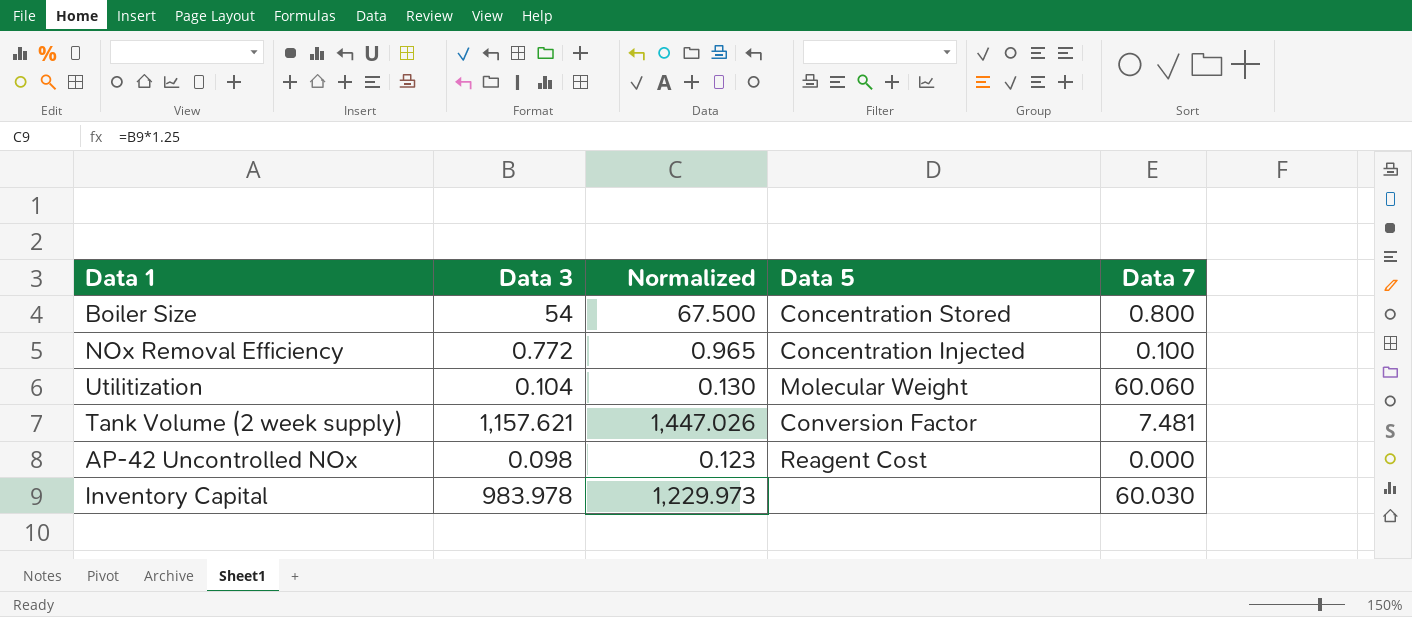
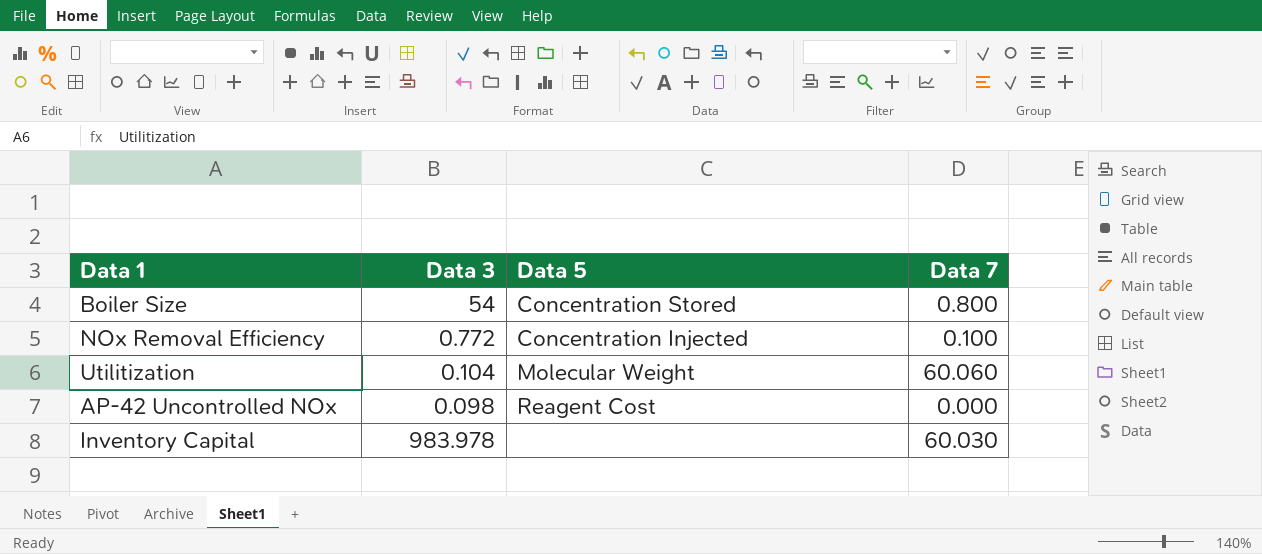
column Normalized | formula: [Data 3] * 1.25 -> none
row Tank Volume (2 week supply): 1,157.621 | 1,447.026 | Conversion Factor | 7.481 -> none

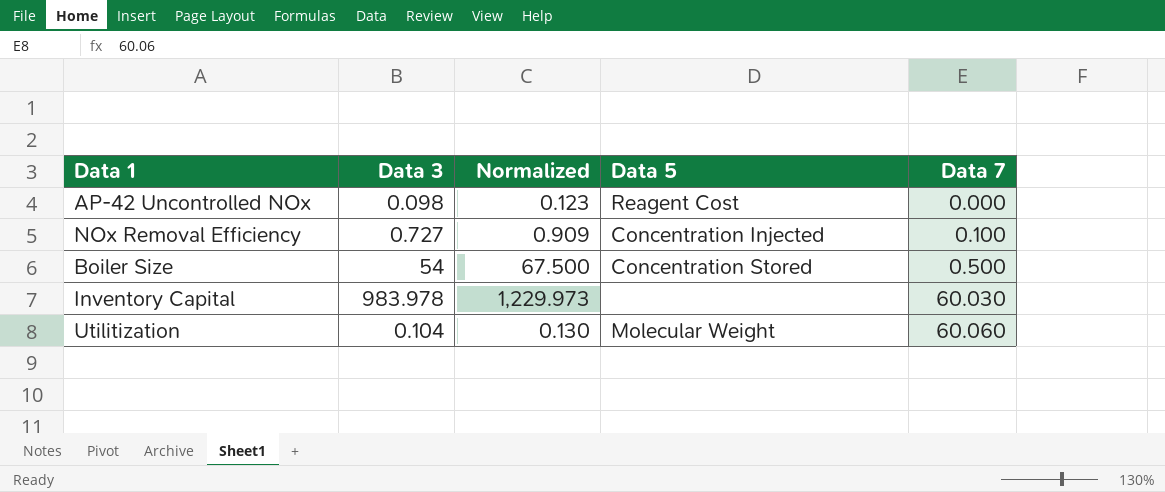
row order: none -> Data 7 ascending
column Normalized | formula: none -> [Data 3] * 1.25
NOx Removal Efficiency | Data 3: 0.772 -> 0.727
Boiler Size | Data 7: 0.800 -> 0.500

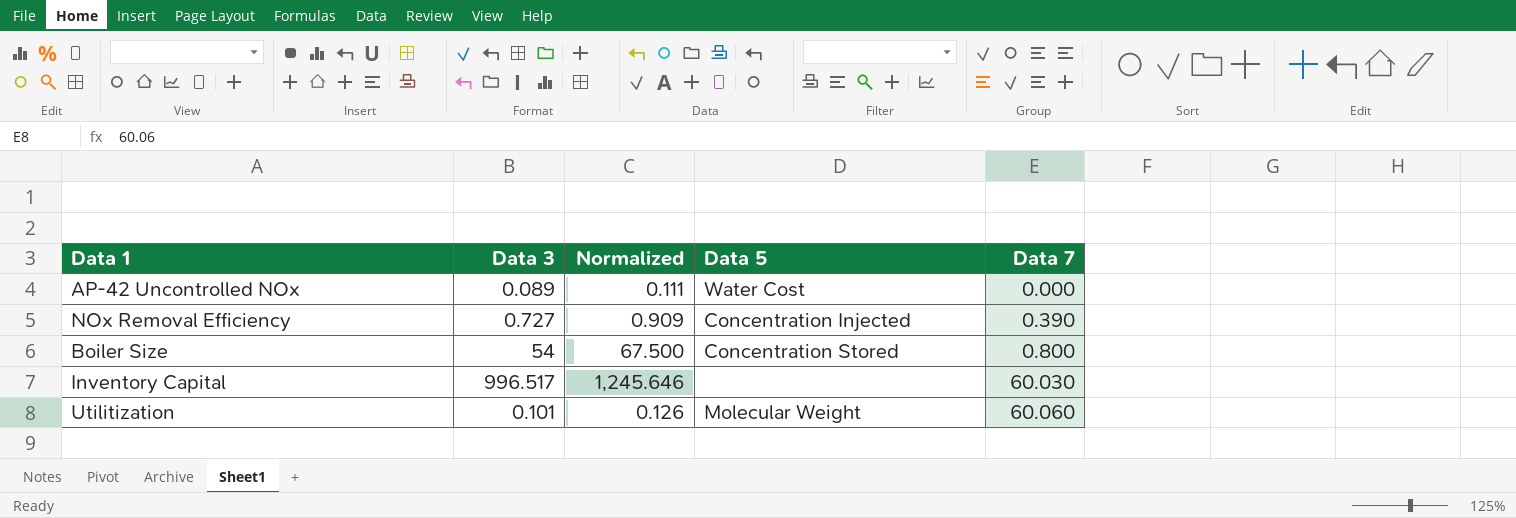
AP-42 Uncontrolled NOx | Data 3: 0.098 -> 0.089
AP-42 Uncontrolled NOx | Normalized: 0.123 -> 0.111
AP-42 Uncontrolled NOx | Data 5: Reagent Cost -> Water Cost
NOx Removal Efficiency | Data 7: 0.100 -> 0.390
Boiler Size | Data 7: 0.500 -> 0.800
Inventory Capital | Data 3: 983.978 -> 996.517
Inventory Capital | Normalized: 1,229.973 -> 1,245.646
Utilitization | Data 3: 0.104 -> 0.101
Utilitization | Normalized: 0.130 -> 0.126

